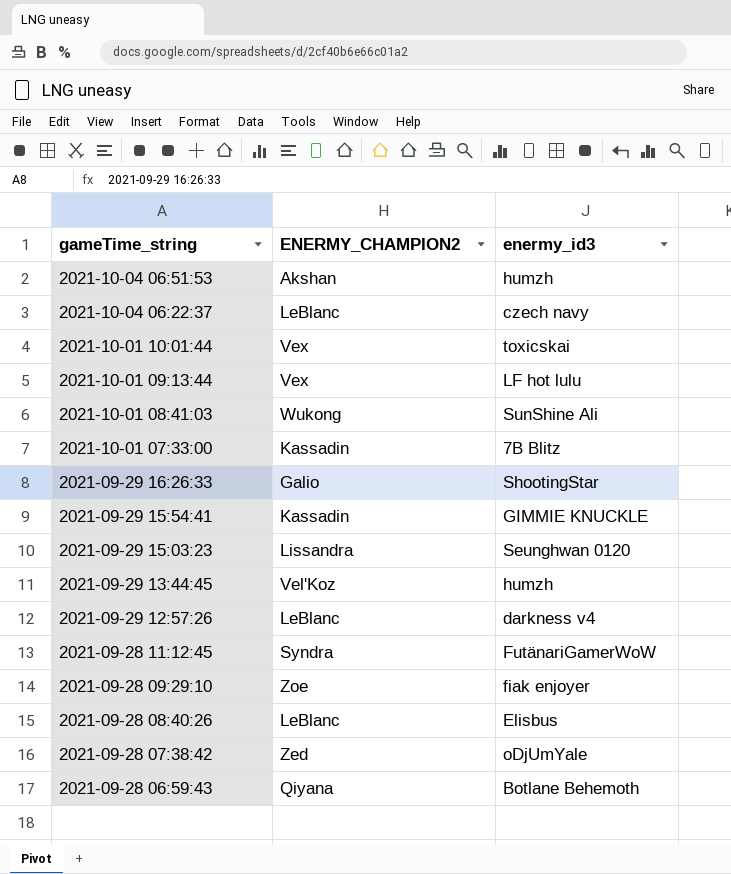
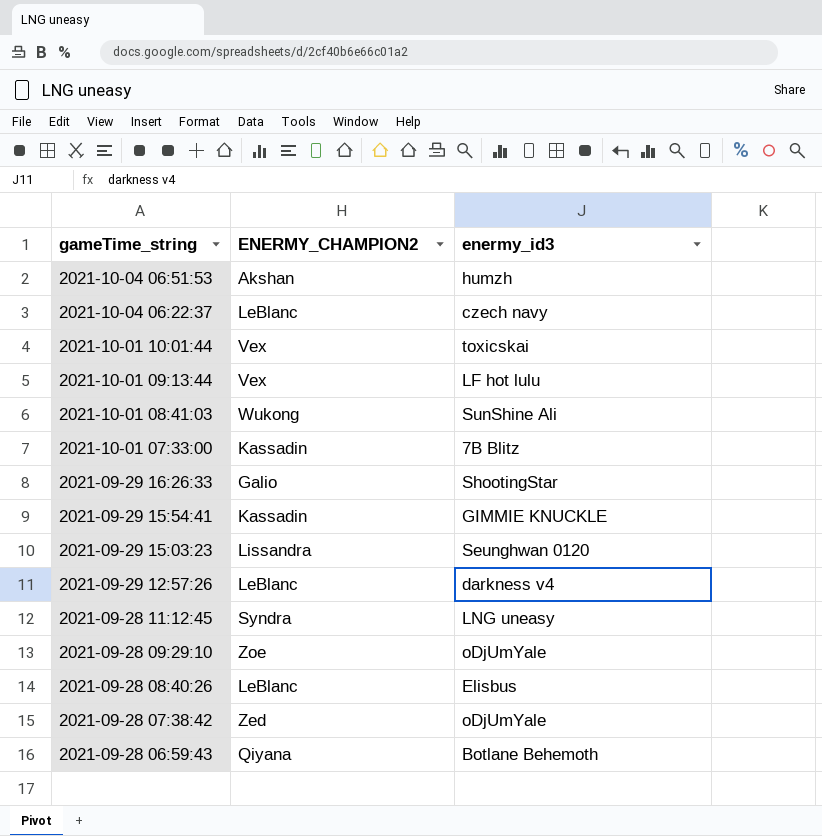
row 2021-09-29 13:44:45: Vel'Koz | humzh -> none
2021-09-28 11:12:45 | enermy_id3: FutänariGamerWoW -> LNG uneasy
2021-09-28 09:29:10 | enermy_id3: fiak enjoyer -> oDjUmYale

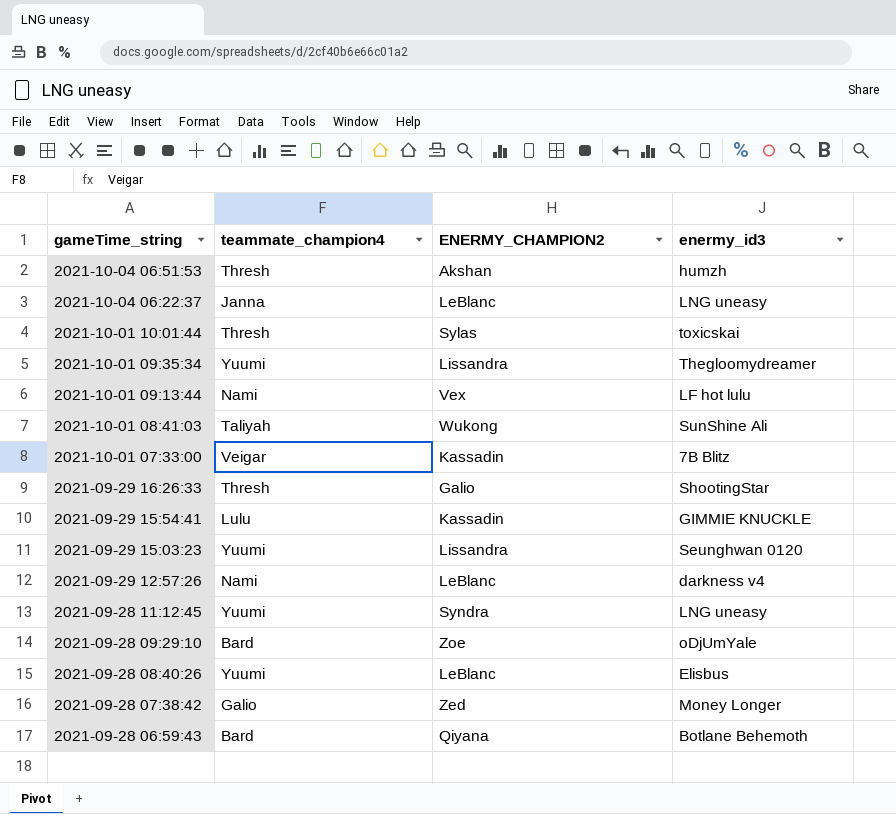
column teammate_champion4 | position: none -> 2
2021-10-04 06:22:37 | enermy_id3: czech navy -> LNG uneasy
2021-10-01 10:01:44 | ENERMY_CHAMPION2: Vex -> Sylas
row 2021-10-01 09:35:34: none -> Yuumi | Lissandra | Thegloomydreamer
2021-09-28 07:38:42 | enermy_id3: oDjUmYale -> Money Longer

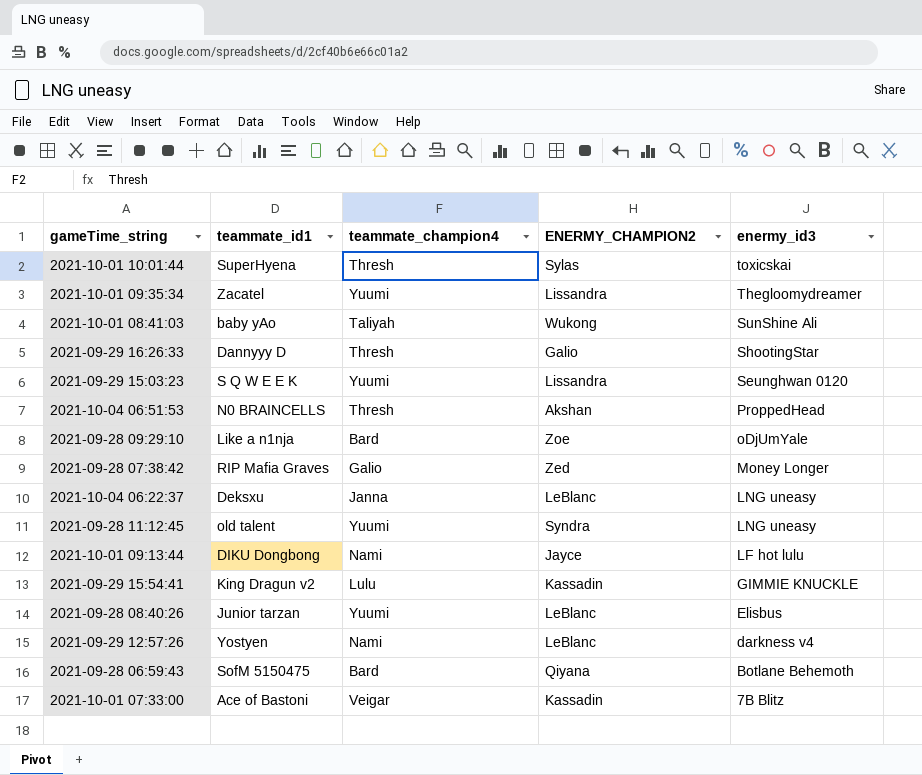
row order: gameTime_string descending -> enermy_id3 descending
column teammate_id1 | position: none -> 2
2021-10-04 06:51:53 | enermy_id3: humzh -> ProppedHead
2021-10-01 09:13:44 | ENERMY_CHAMPION2: Vex -> Jayce

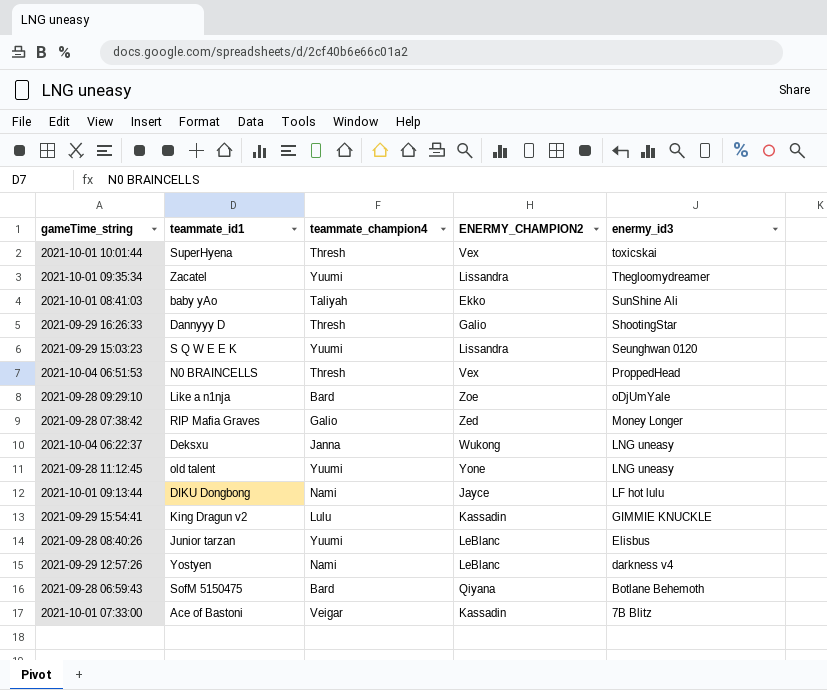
2021-10-01 10:01:44 | ENERMY_CHAMPION2: Sylas -> Vex
2021-10-01 08:41:03 | ENERMY_CHAMPION2: Wukong -> Ekko
2021-10-04 06:51:53 | ENERMY_CHAMPION2: Akshan -> Vex
2021-10-04 06:22:37 | ENERMY_CHAMPION2: LeBlanc -> Wukong
2021-09-28 11:12:45 | ENERMY_CHAMPION2: Syndra -> Yone

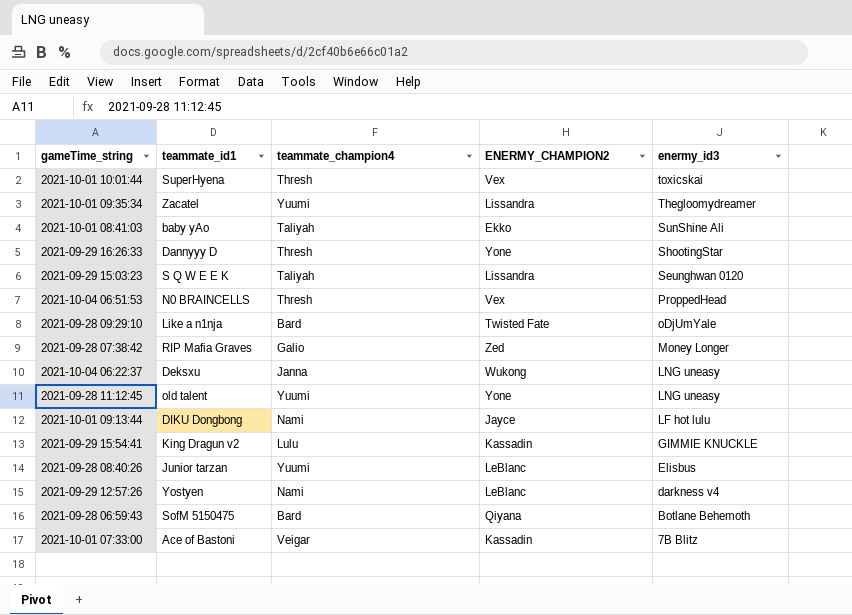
2021-09-29 16:26:33 | ENERMY_CHAMPION2: Galio -> Yone
2021-09-29 15:03:23 | teammate_champion4: Yuumi -> Taliyah
2021-09-28 09:29:10 | ENERMY_CHAMPION2: Zoe -> Twisted Fate

